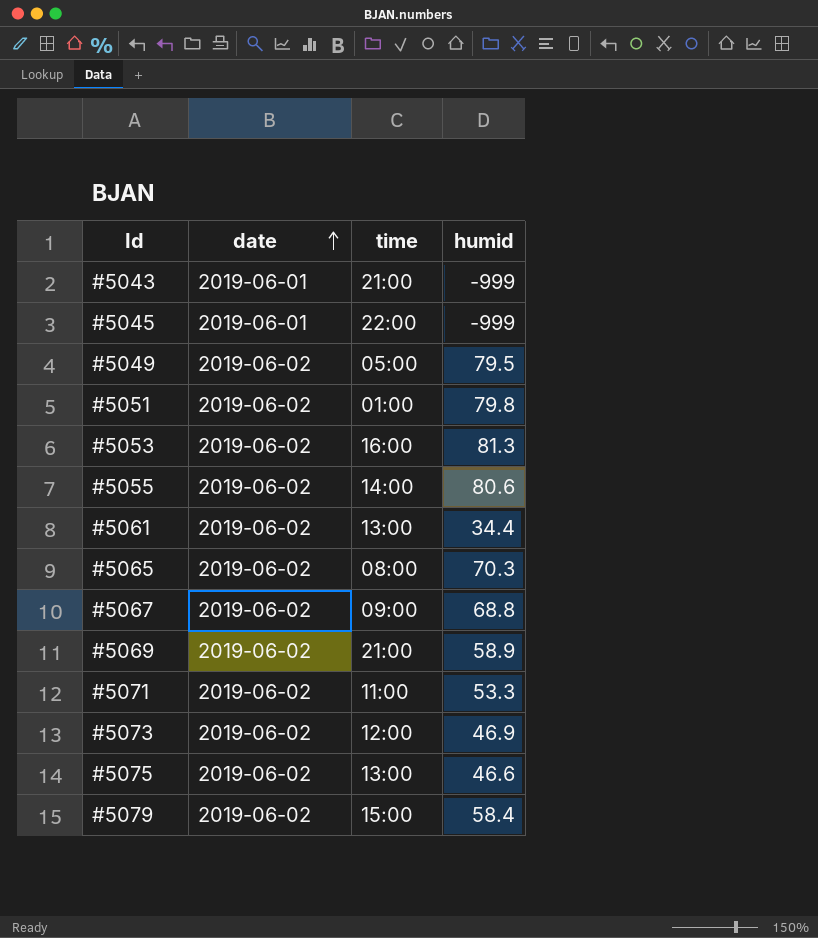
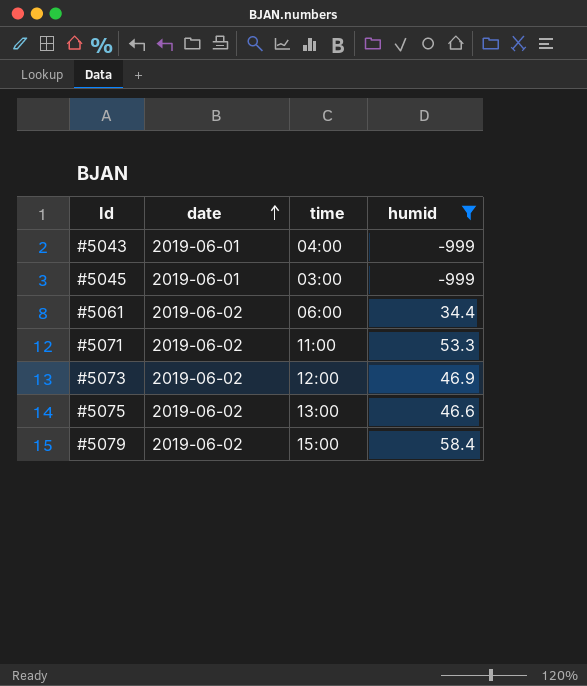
filter: none -> humid <= 58.4
#5043 | time: 21:00 -> 04:00
#5045 | time: 22:00 -> 03:00
#5061 | time: 13:00 -> 06:00

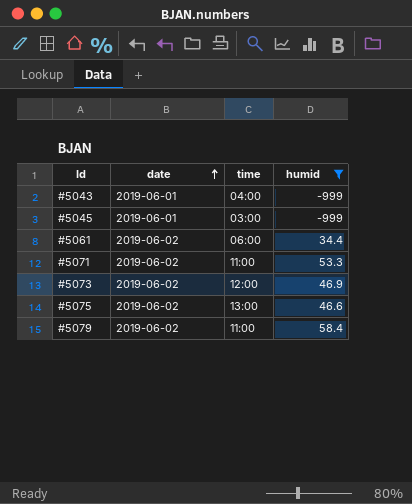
#5079 | time: 15:00 -> 11:00

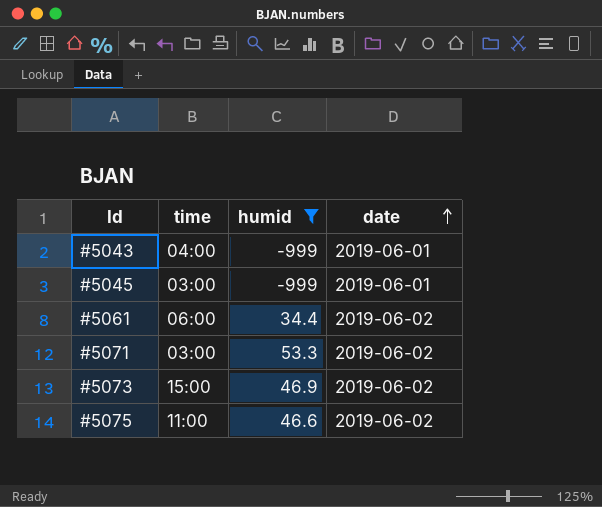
column date | position: 2 -> 4
row #5079: 2019-06-02 | 11:00 | 58.4 -> none
#5071 | time: 11:00 -> 03:00
#5073 | time: 12:00 -> 15:00
#5075 | time: 13:00 -> 11:00

